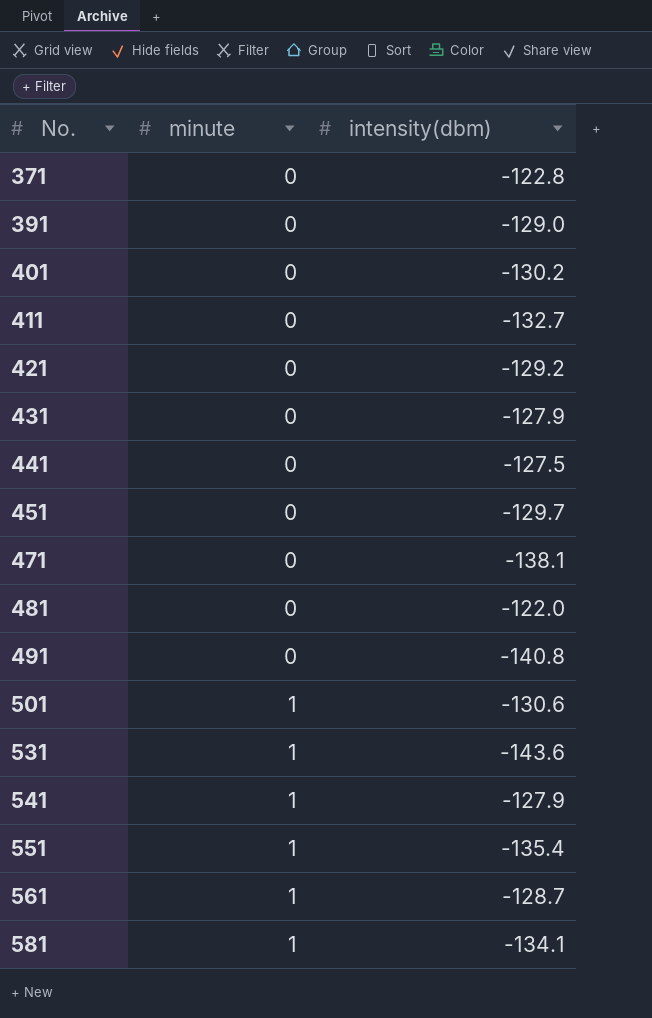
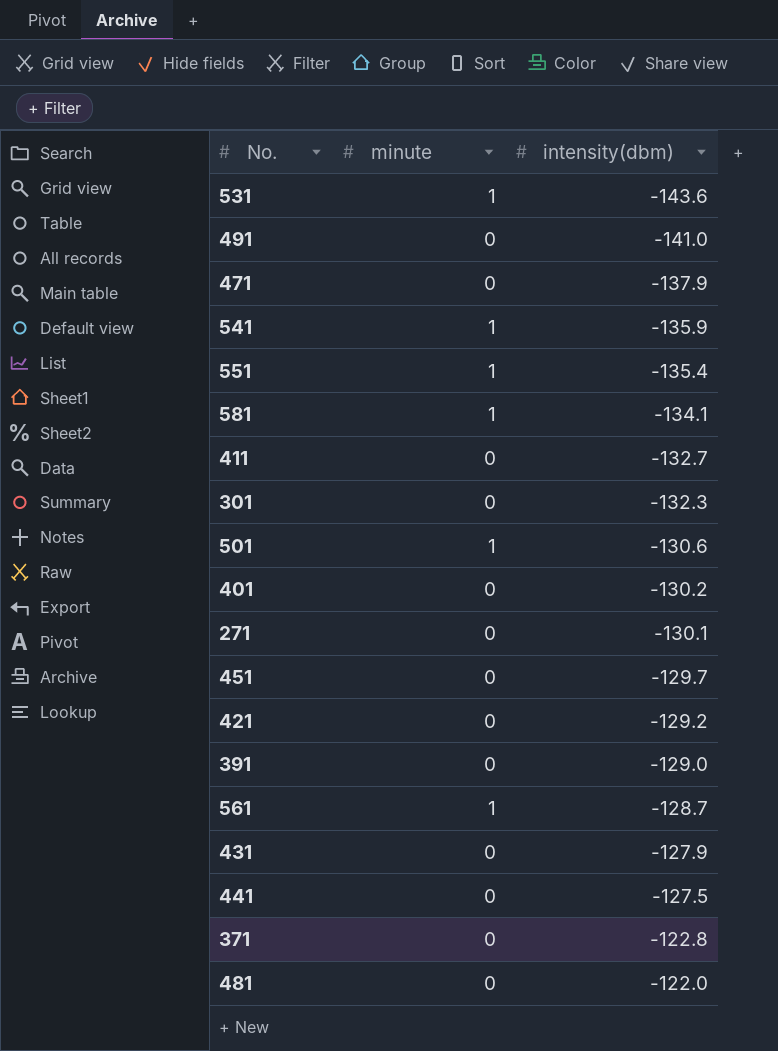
row order: No. ascending -> intensity(dbm) ascending
491 | intensity(dbm): -140.8 -> -141.0
471 | intensity(dbm): -138.1 -> -137.9
541 | intensity(dbm): -127.9 -> -135.9
row 301: none -> 0 | -132.3
row 271: none -> 0 | -130.1

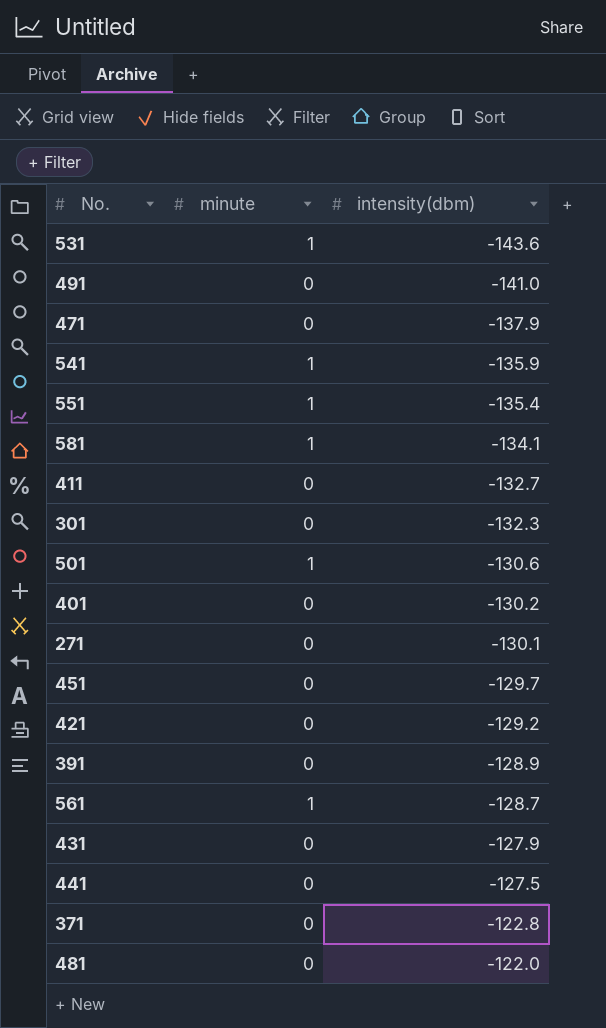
391 | intensity(dbm): -129.0 -> -128.9

